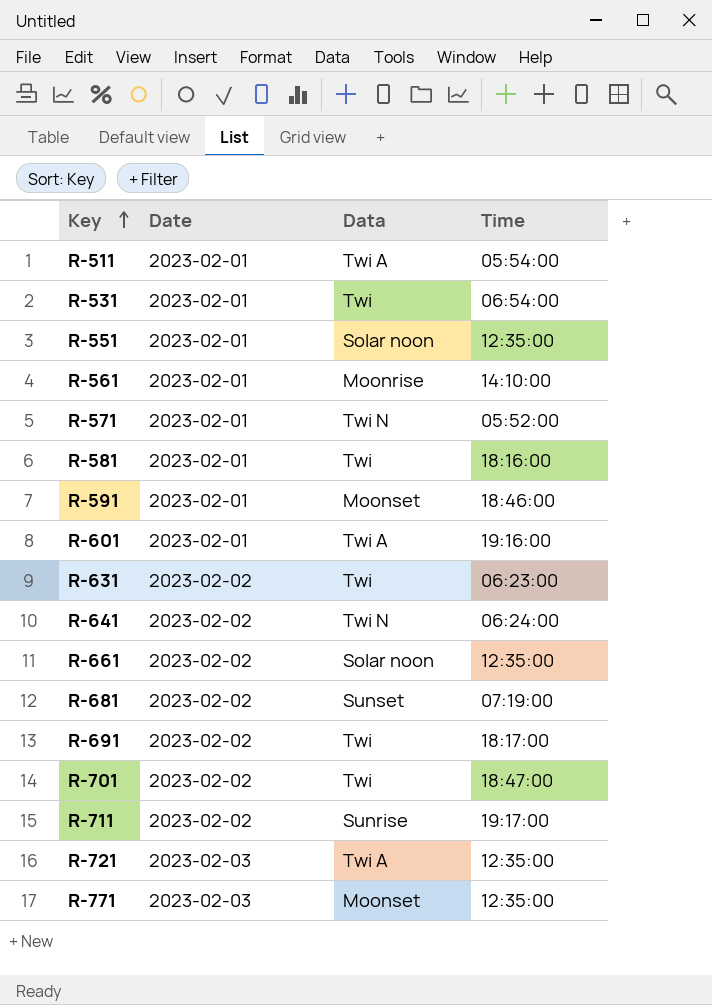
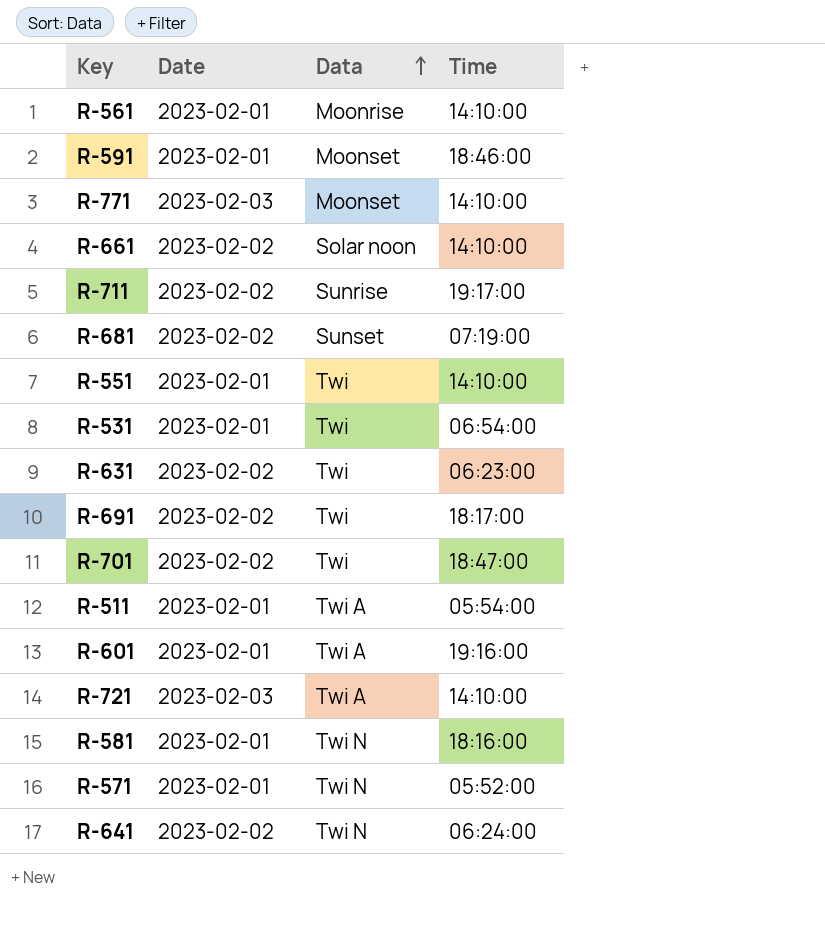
row order: Key ascending -> Data ascending
R-771 | Time: 12:35:00 -> 14:10:00
R-661 | Time: 12:35:00 -> 14:10:00
R-551 | Data: Solar noon -> Twi
R-551 | Time: 12:35:00 -> 14:10:00
R-721 | Time: 12:35:00 -> 14:10:00
R-581 | Data: Twi -> Twi N

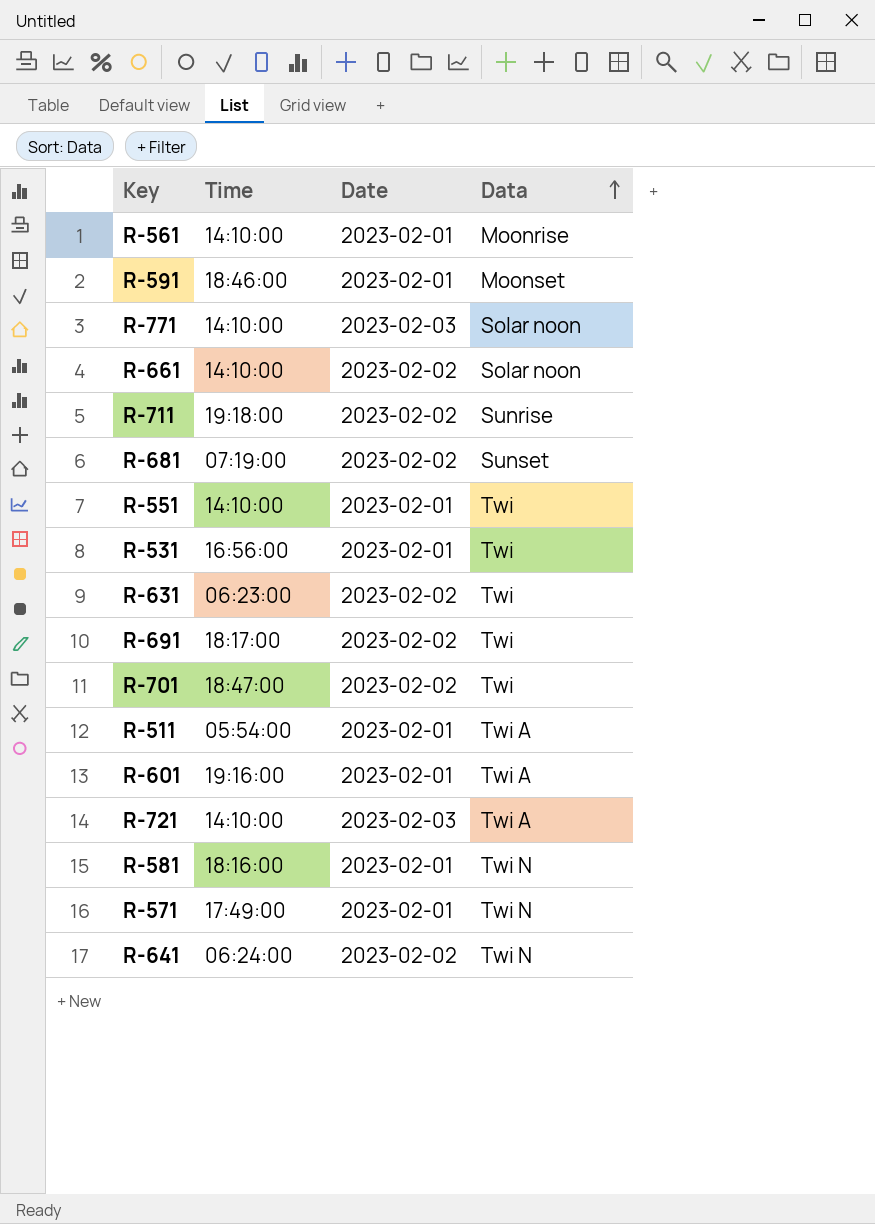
column Time | position: 4 -> 2
R-771 | Data: Moonset -> Solar noon
R-711 | Time: 19:17:00 -> 19:18:00
R-531 | Time: 06:54:00 -> 16:56:00
R-571 | Time: 05:52:00 -> 17:49:00

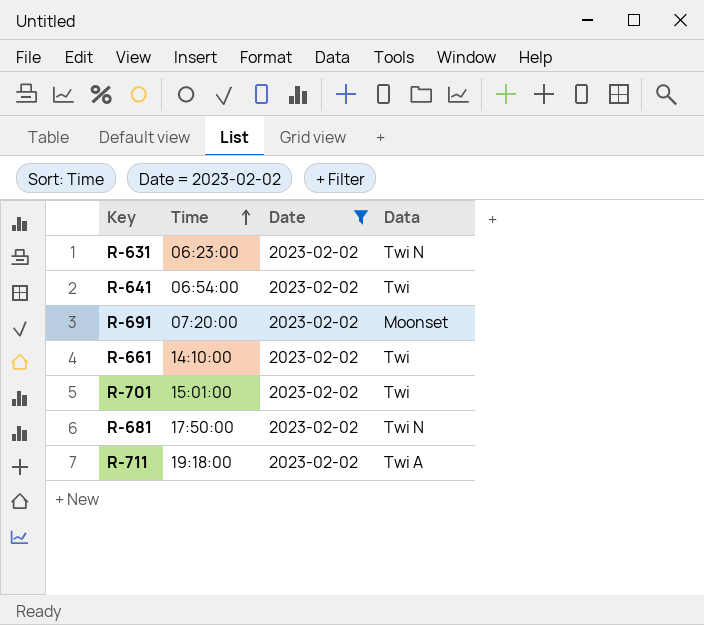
filter: none -> Date = 2023-02-02
row order: Data ascending -> Time ascending
R-631 | Data: Twi -> Twi N
R-641 | Time: 06:24:00 -> 06:54:00
R-641 | Data: Twi N -> Twi
R-691 | Time: 18:17:00 -> 07:20:00
R-691 | Data: Twi -> Moonset
R-661 | Data: Solar noon -> Twi
R-701 | Time: 18:47:00 -> 15:01:00
R-681 | Time: 07:19:00 -> 17:50:00
R-681 | Data: Sunset -> Twi N
R-711 | Data: Sunrise -> Twi A

